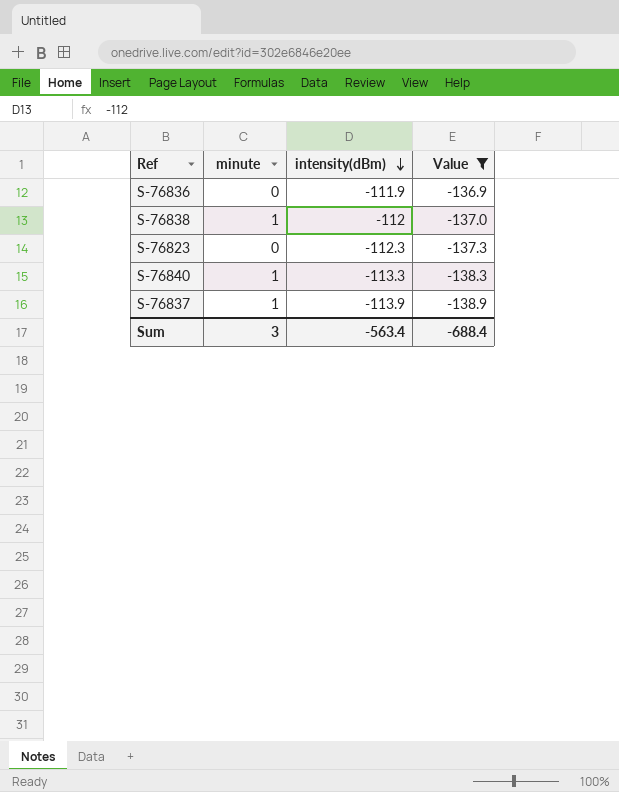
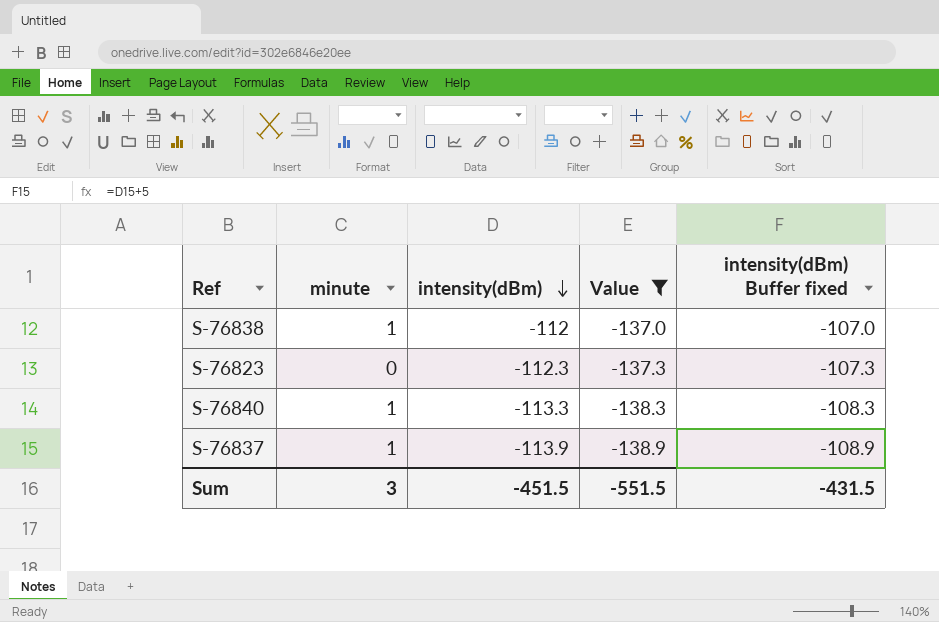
column intensity(dBm) Buffer fixed | formula: none -> [intensity(dBm)] + 5
row S-76836: 0 | -111.9 | -136.9 -> none
Sum | intensity(dBm): -563.4 -> -451.5
Sum | Value: -688.4 -> -551.5

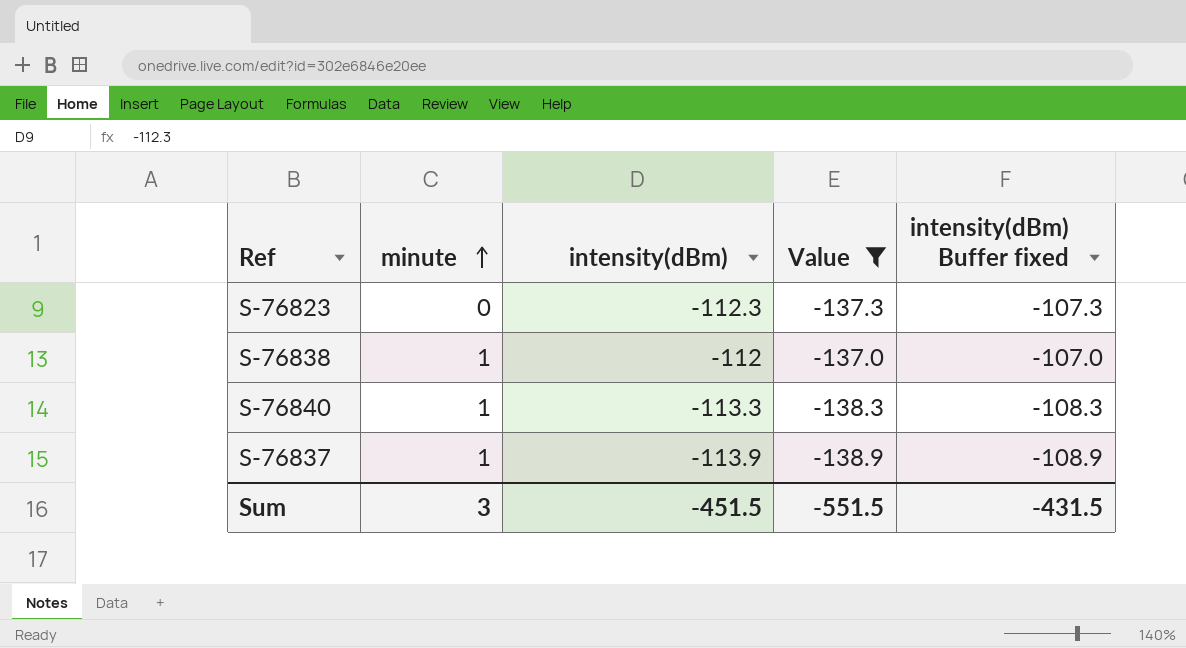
row order: intensity(dBm) descending -> minute ascending

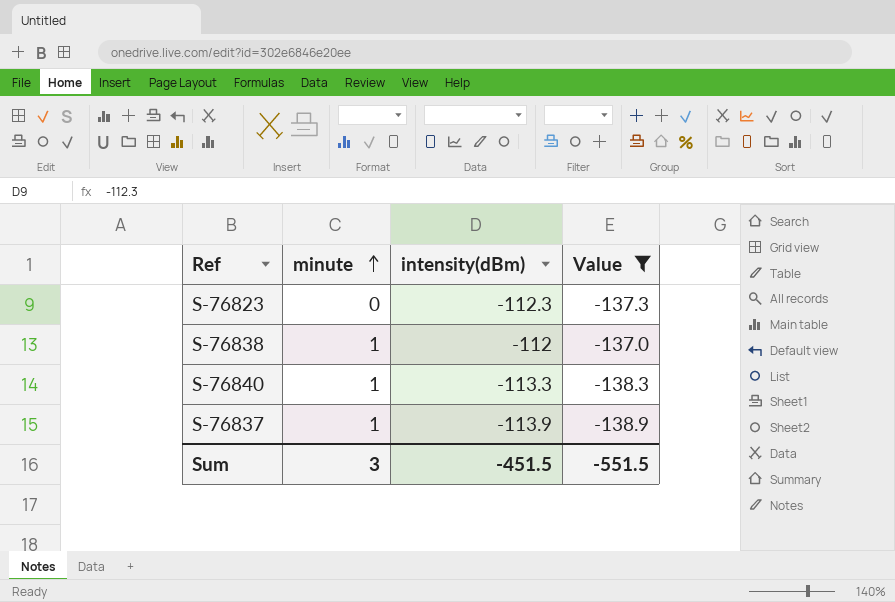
column intensity(dBm) Buffer fixed | formula: [intensity(dBm)] + 5 -> none

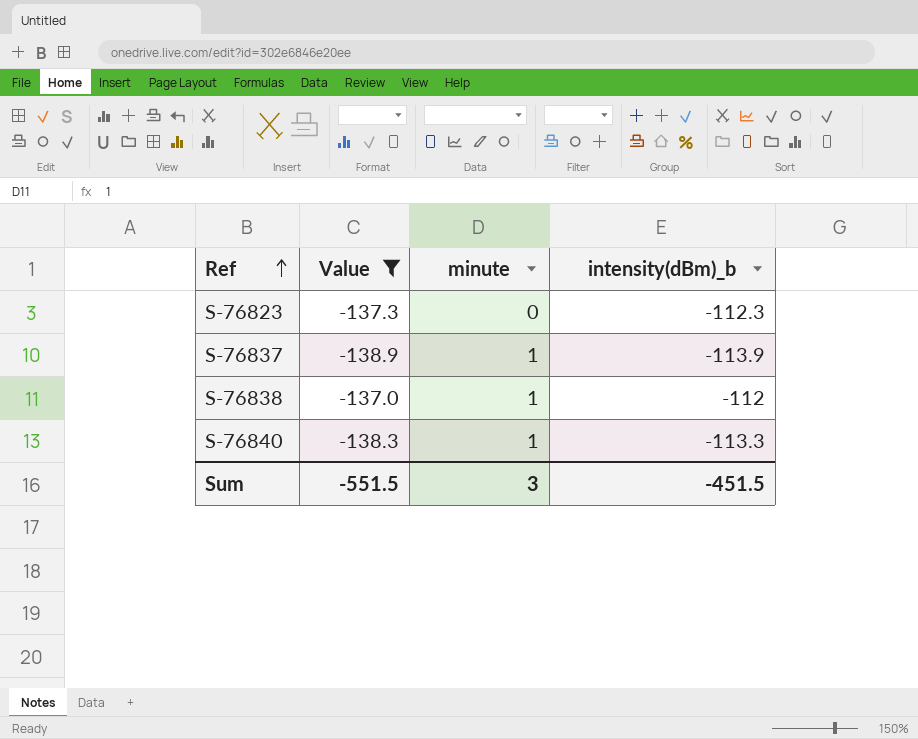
row order: minute ascending -> Ref ascending
column Value | position: 4 -> 2
column name: intensity(dBm) -> intensity(dBm)_b

